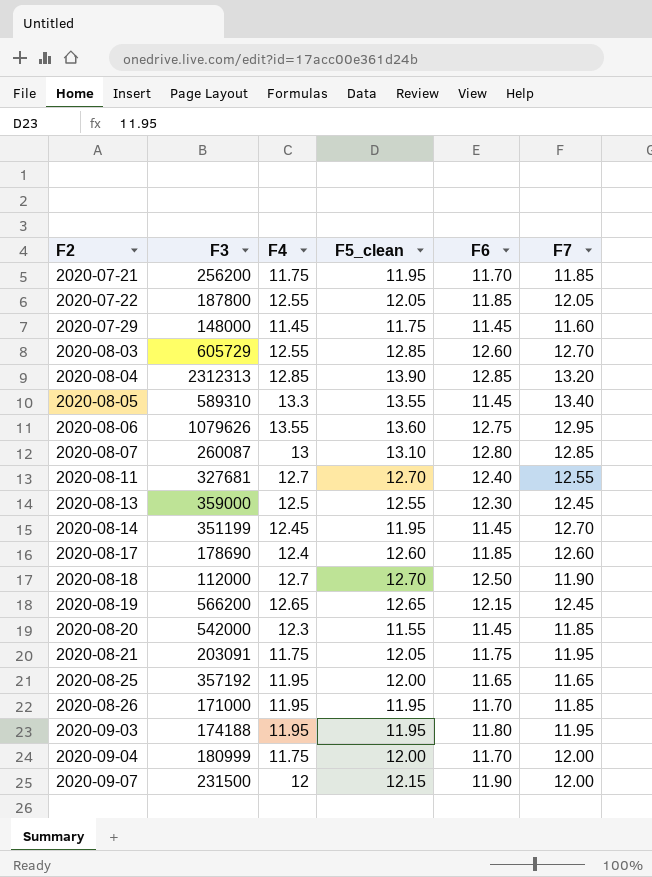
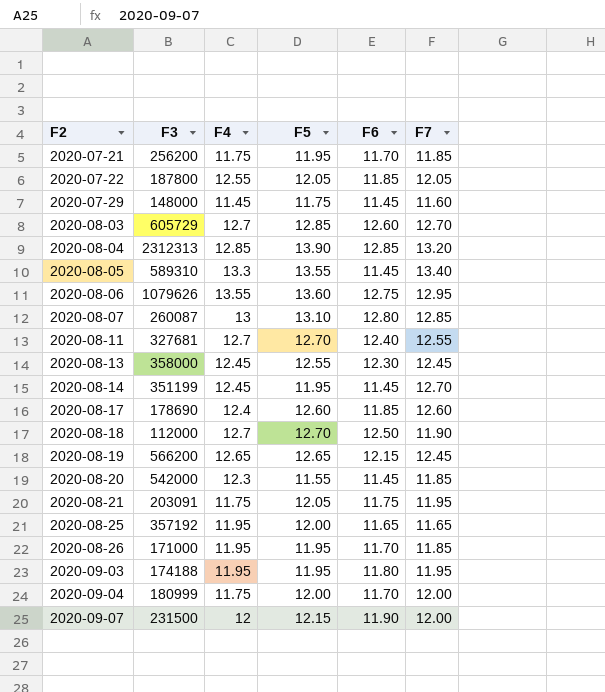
column name: F5_clean -> F5
2020-08-03 | F4: 12.55 -> 12.7
2020-08-13 | F3: 359000 -> 358000
2020-08-13 | F4: 12.5 -> 12.45

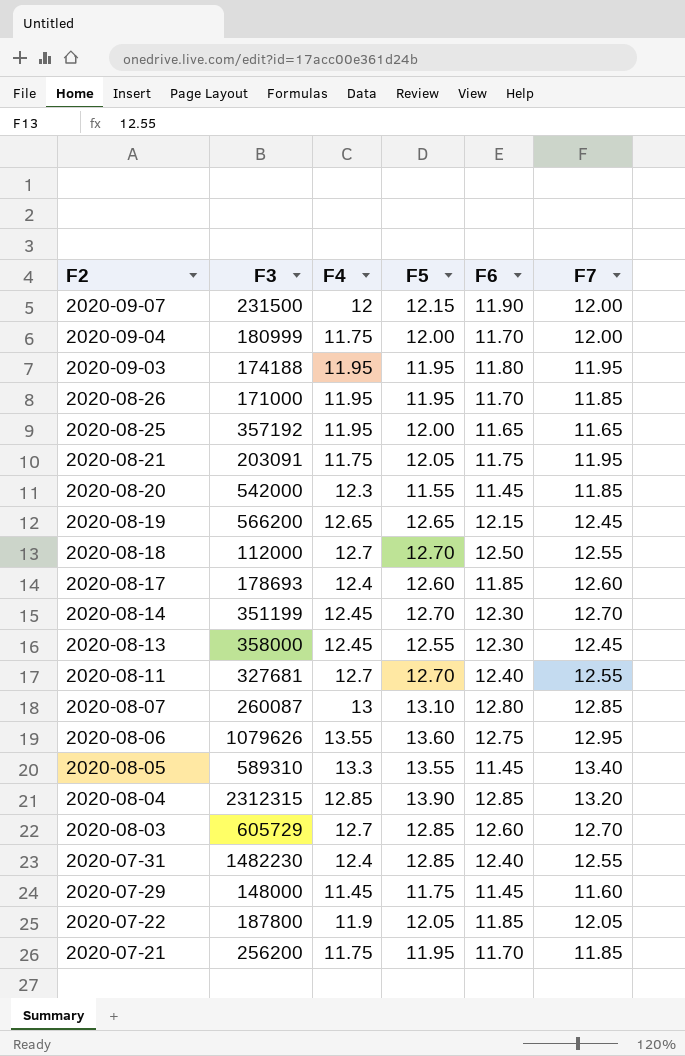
row order: F2 ascending -> F2 descending
2020-08-18 | F7: 11.90 -> 12.55
2020-08-17 | F3: 178690 -> 178693
2020-08-14 | F5: 11.95 -> 12.70
2020-08-14 | F6: 11.45 -> 12.30
2020-08-04 | F3: 2312313 -> 2312315
row 2020-07-31: none -> 1482230 | 12.4 | 12.85 | 12.40 | 12.55
2020-07-22 | F4: 12.55 -> 11.9

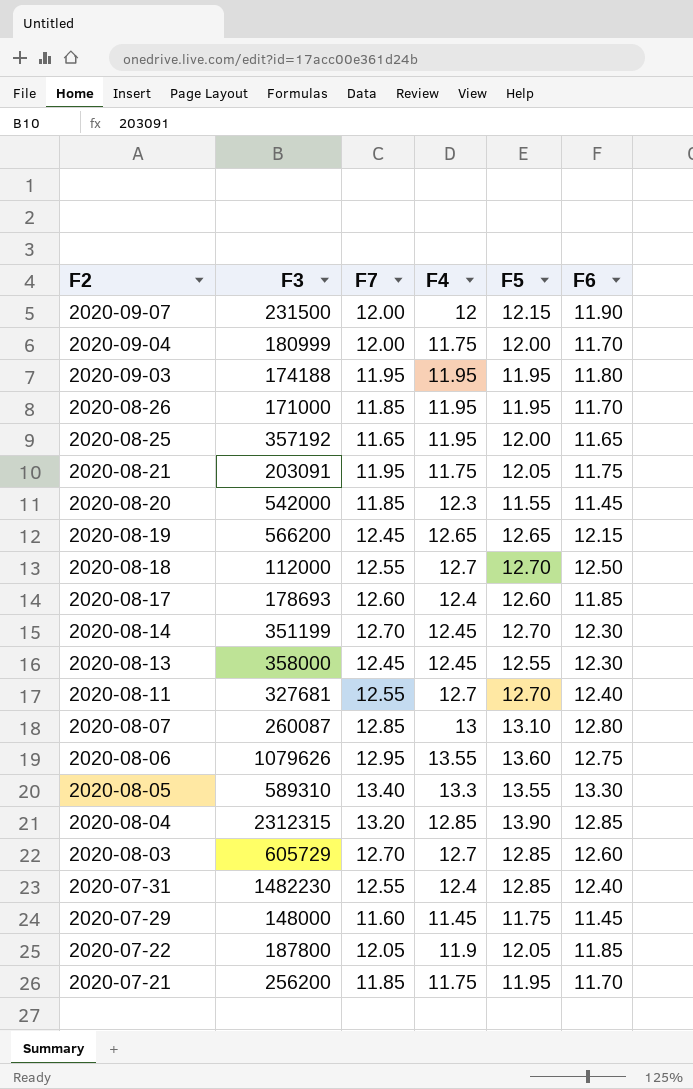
column F7 | position: 6 -> 3
2020-08-05 | F6: 11.45 -> 13.30

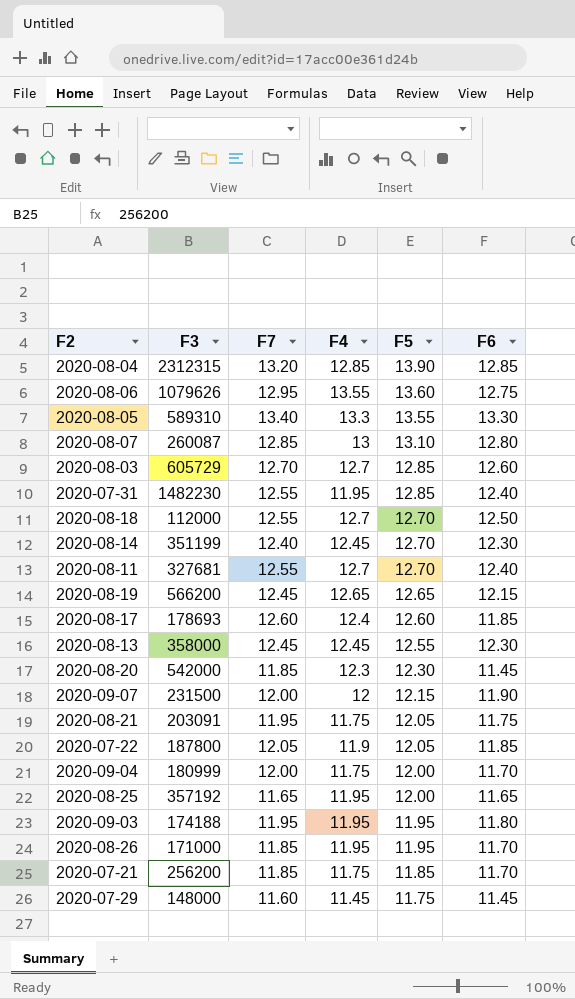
row order: F2 descending -> F5 descending
2020-07-31 | F4: 12.4 -> 11.95
2020-08-14 | F7: 12.70 -> 12.40
2020-08-20 | F5: 11.55 -> 12.30
2020-07-21 | F5: 11.95 -> 11.85

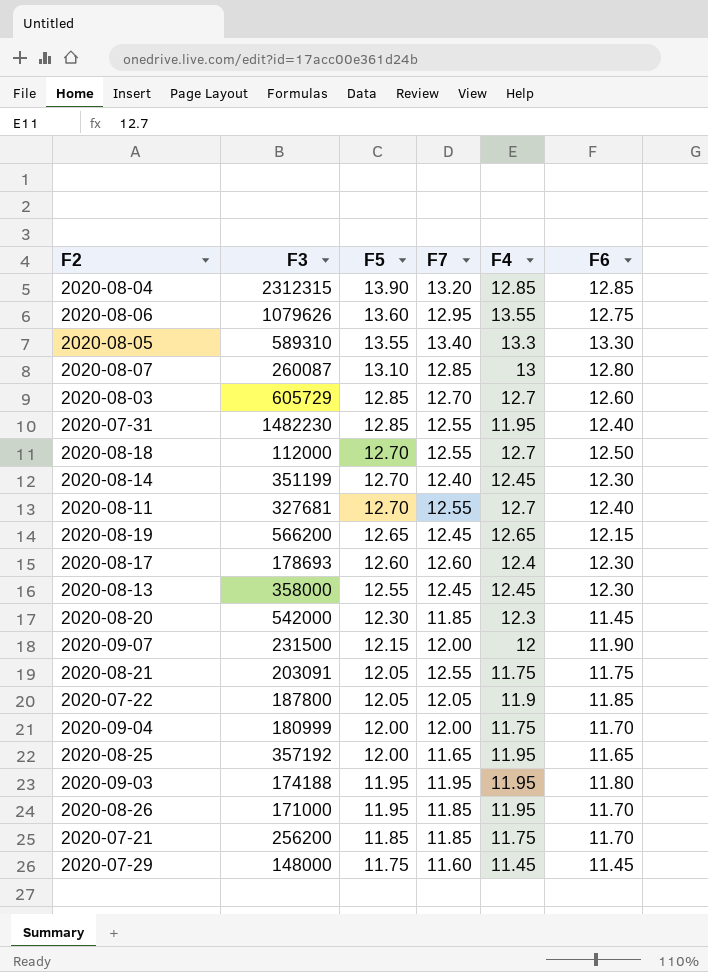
column F5 | position: 5 -> 3
2020-08-17 | F6: 11.85 -> 12.30
2020-08-21 | F7: 11.95 -> 12.55

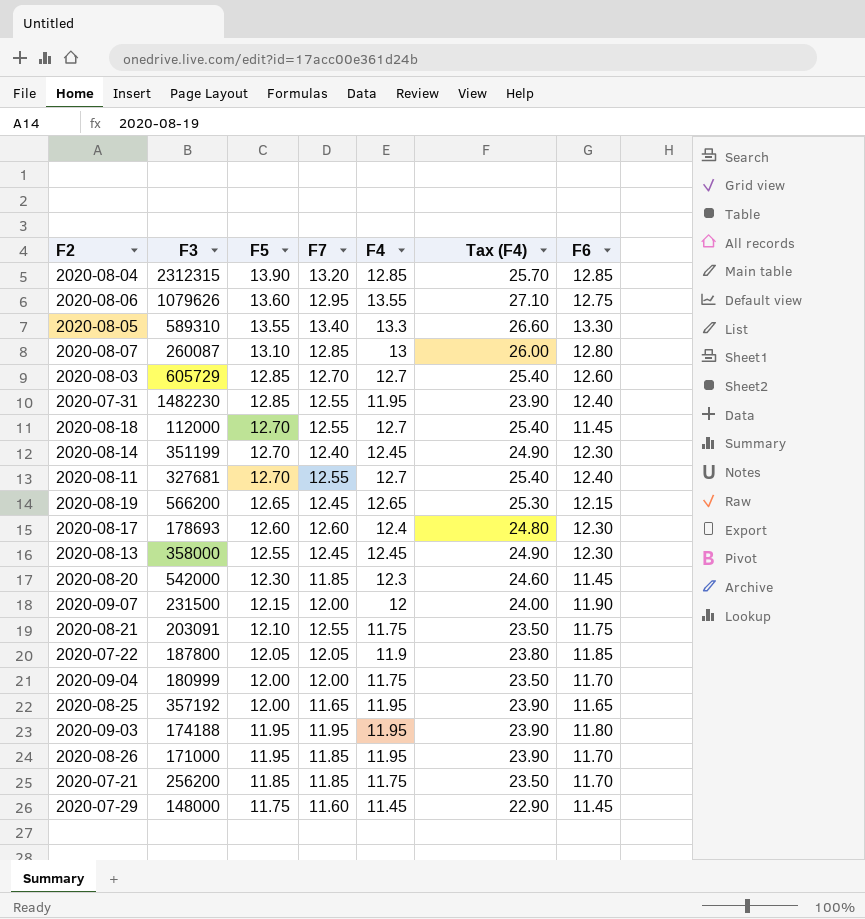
column Tax (F4) | formula: none -> [F4] * 2
2020-08-18 | F6: 12.50 -> 11.45
2020-08-21 | F5: 12.05 -> 12.10

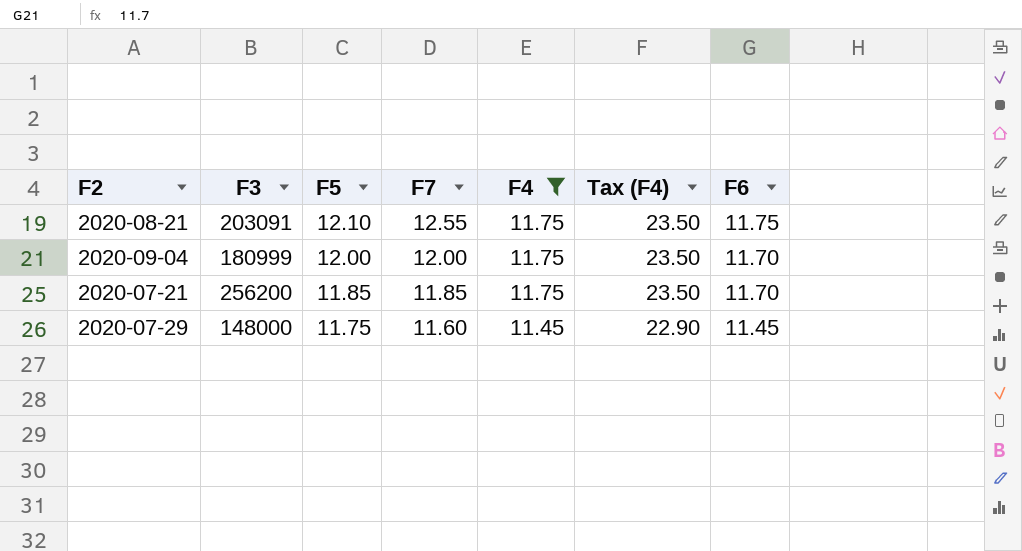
filter: none -> F4 <= 11.75

